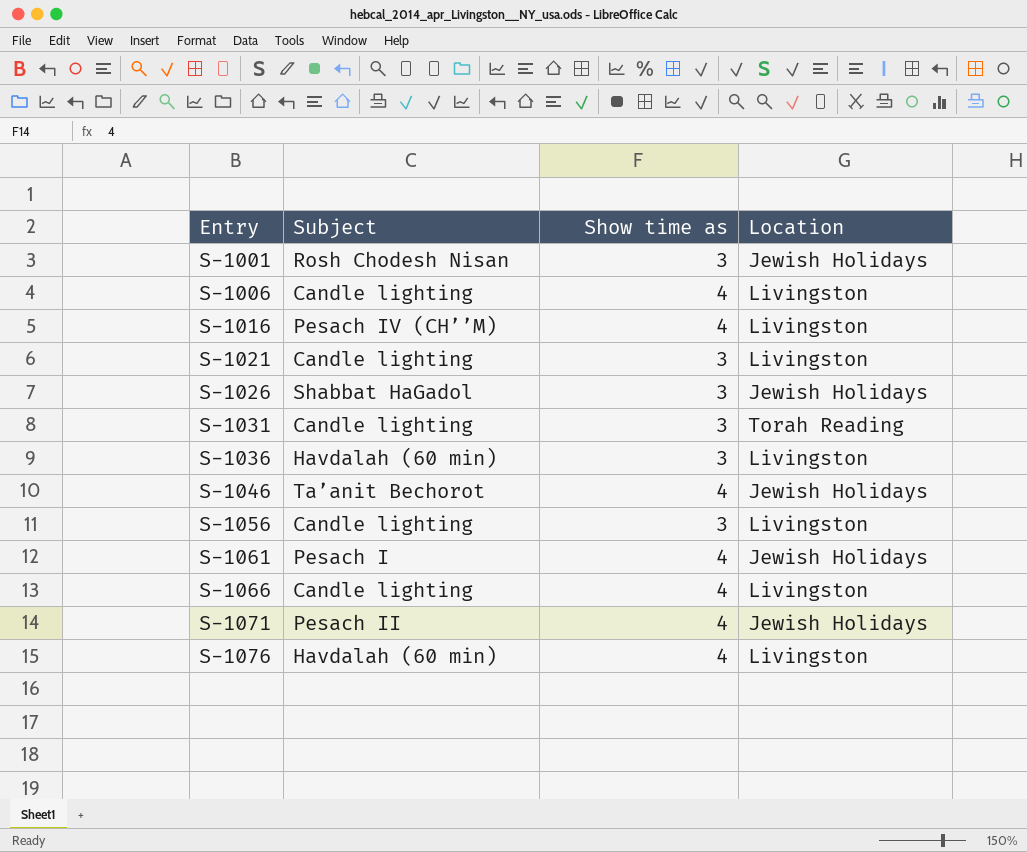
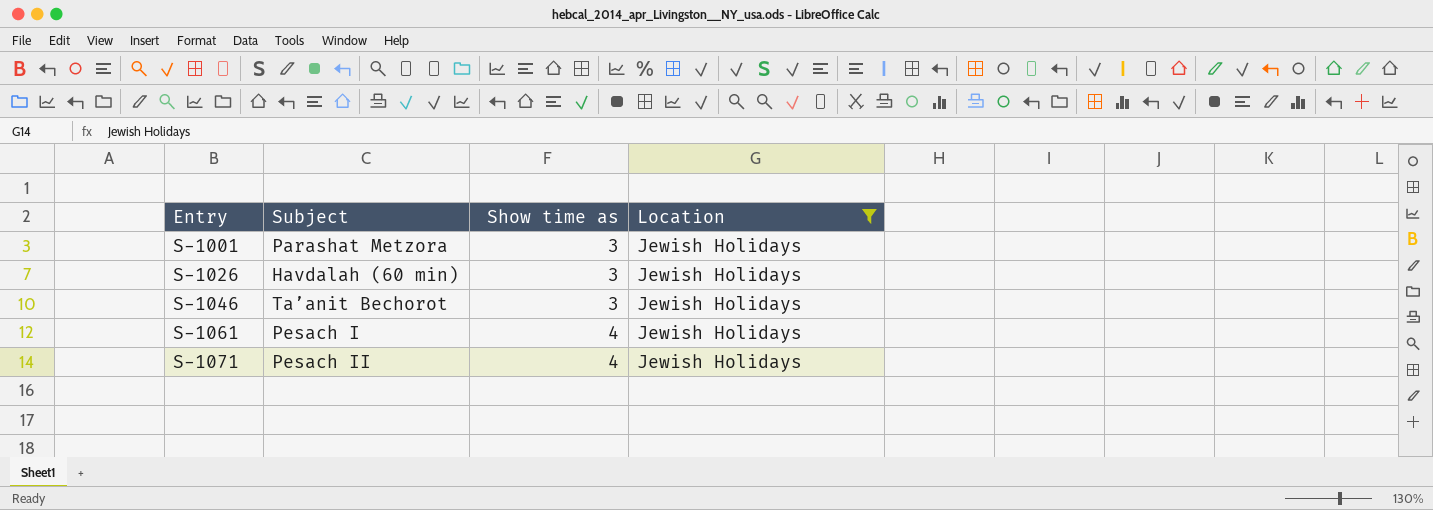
filter: none -> Location = Jewish Holidays
S-1001 | Subject: Rosh Chodesh Nisan -> Parashat Metzora
S-1026 | Subject: Shabbat HaGadol -> Havdalah (60 min)
S-1046 | Show time as: 4 -> 3

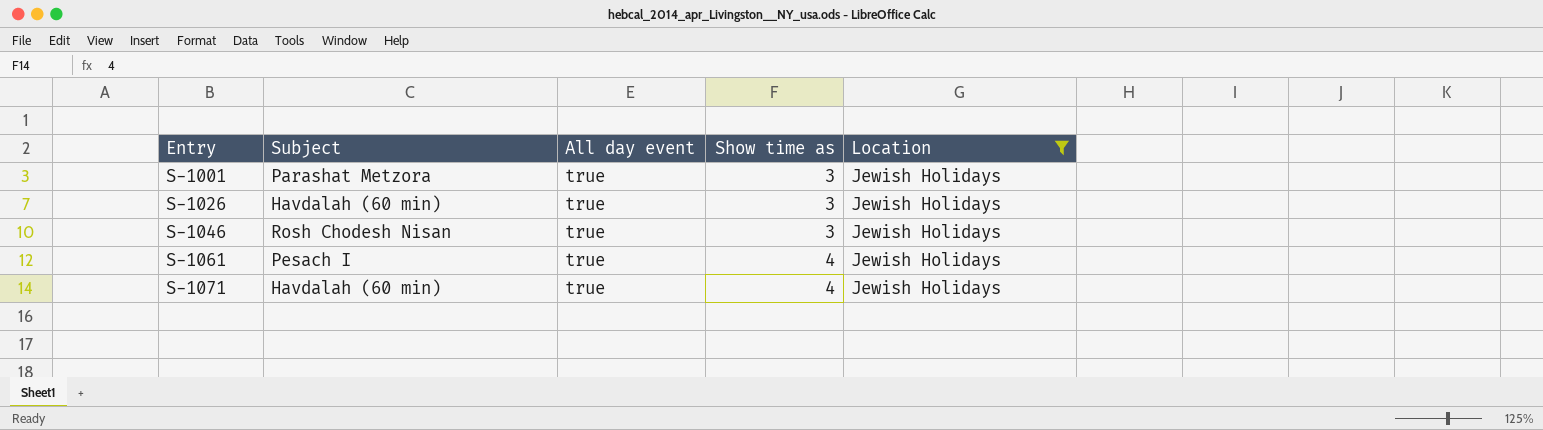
column All day event | position: none -> 3
S-1046 | Subject: Ta’anit Bechorot -> Rosh Chodesh Nisan
S-1071 | Subject: Pesach II -> Havdalah (60 min)

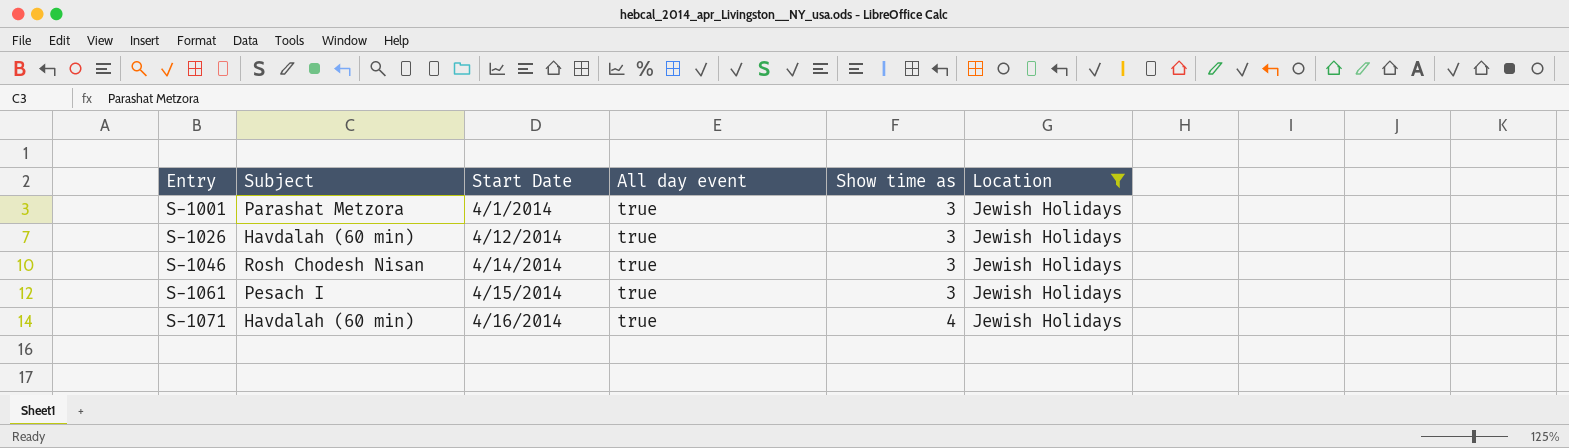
column Start Date | position: none -> 3
S-1061 | Show time as: 4 -> 3

